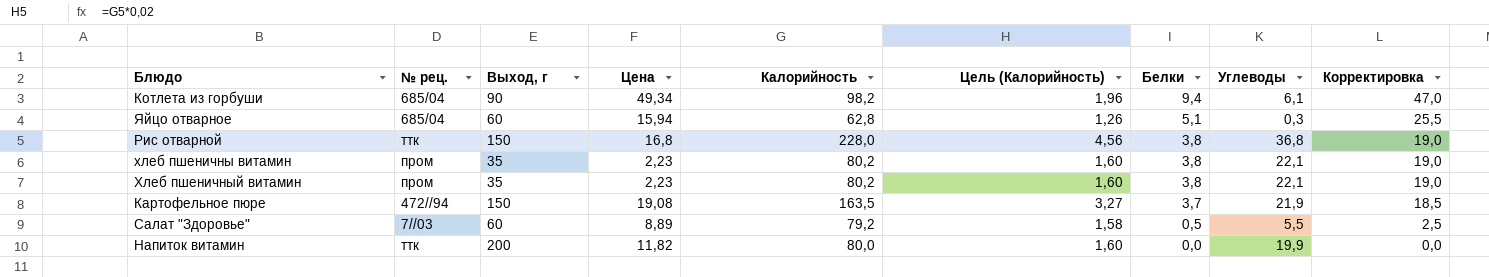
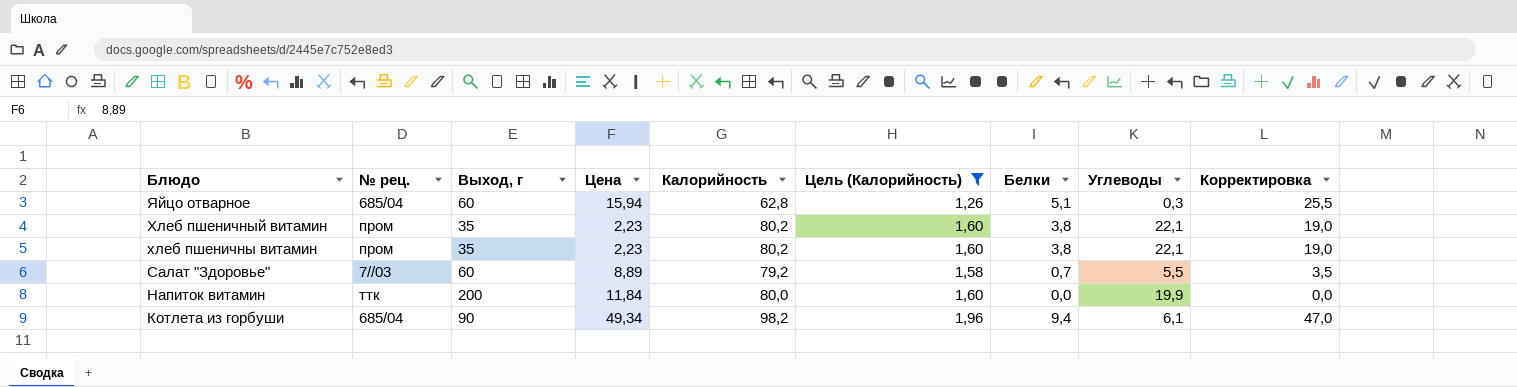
filter: none -> Цель (Калорийность) <= 1,96
row order: Белки descending -> Блюдо descending
Салат "Здоровье" | Белки: 0,5 -> 0,7
Салат "Здоровье" | Корректировка: 2,5 -> 3,5
Напиток витамин | Цена: 11,82 -> 11,84

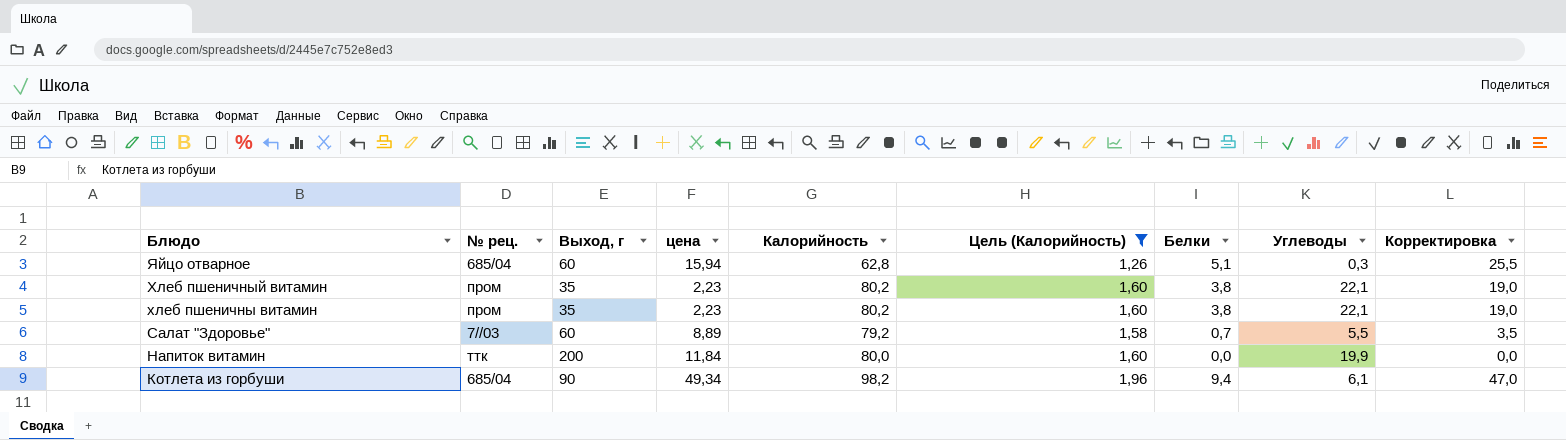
column name: Цена -> цена

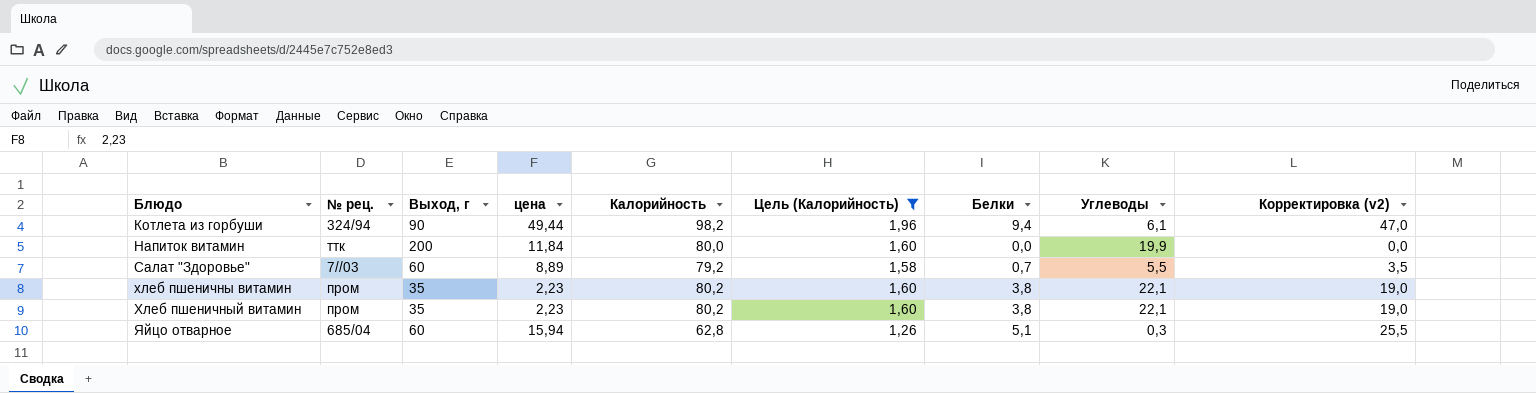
row order: Блюдо descending -> Блюдо ascending
column name: Корректировка -> Корректировка (v2)
Котлета из горбуши | № рец.: 685/04 -> 324/94
Котлета из горбуши | цена: 49,34 -> 49,44

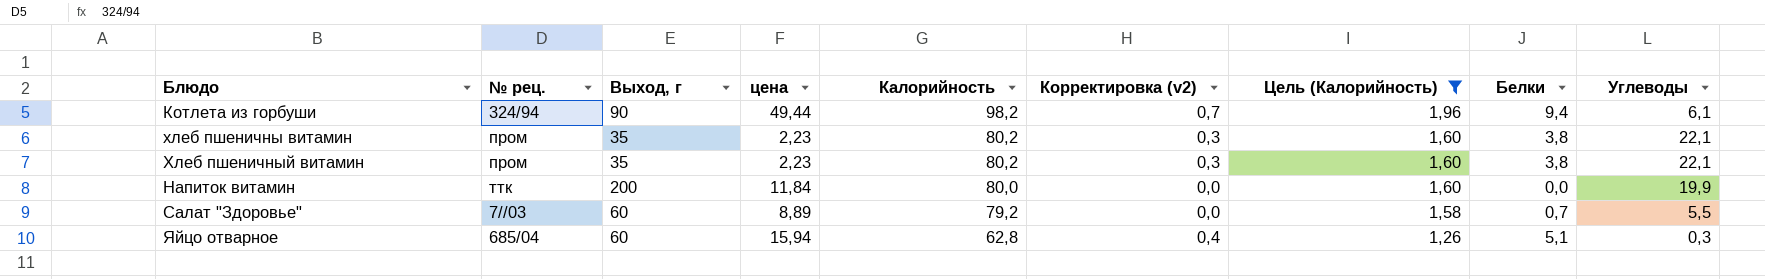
row order: Блюдо ascending -> Калорийность descending
column Корректировка (v2) | formula: [Белки] * 5 -> [Белки] * 0,07
column Корректировка (v2) | position: 9 -> 6

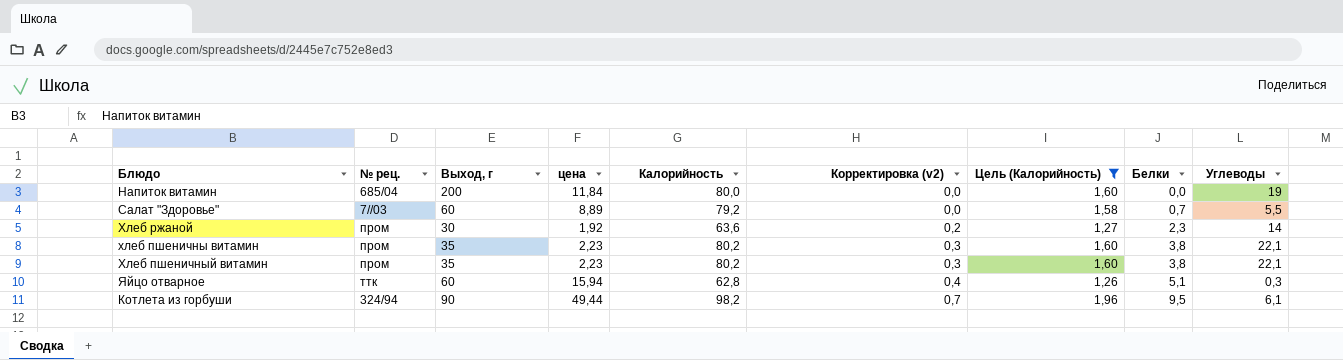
row order: Калорийность descending -> Корректировка (v2) ascending
Напиток витамин | № рец.: ттк -> 685/04
Напиток витамин | Углеводы: 19,9 -> 19
row Хлеб ржаной: none -> пром | 30 | 1,92 | 63,6 | 0,2 | 1,27 | 2,3 | 14
Яйцо отварное | № рец.: 685/04 -> ттк
Котлета из горбуши | Белки: 9,4 -> 9,5

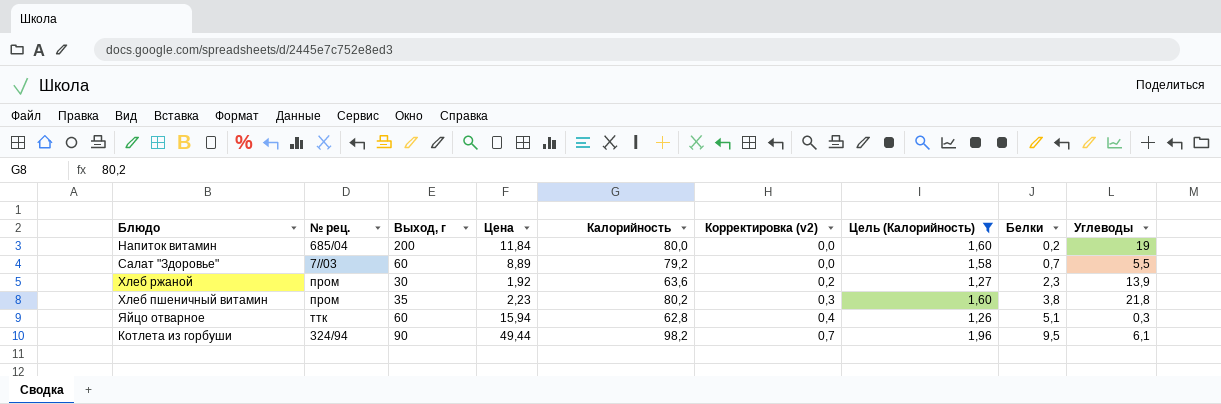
column name: цена -> Цена
row хлеб пшеничны витамин: пром | 35 | 2,23 | 80,2 | 0,3 | 1,60 | 3,8 | 22,1 -> none
Напиток витамин | Белки: 0,0 -> 0,2
Хлеб ржаной | Углеводы: 14 -> 13,9
Хлеб пшеничный витамин | Углеводы: 22,1 -> 21,8

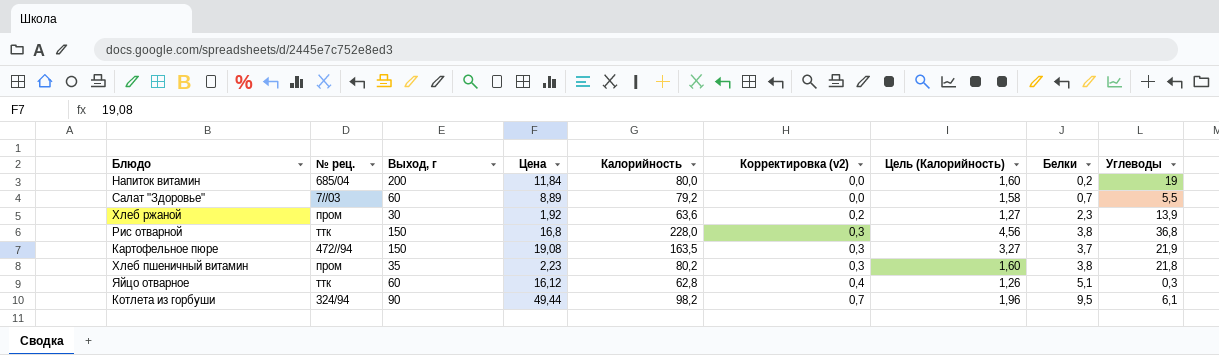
filter: Цель (Калорийность) <= 1,96 -> none
Яйцо отварное | Цена: 15,94 -> 16,12

